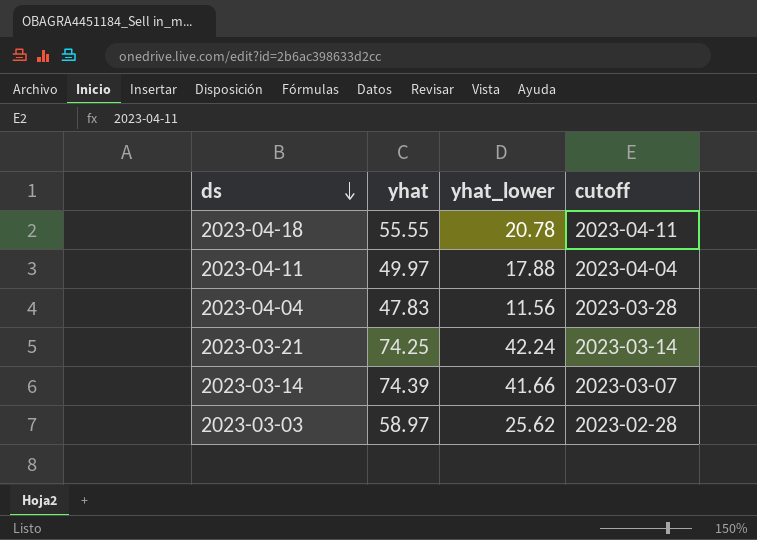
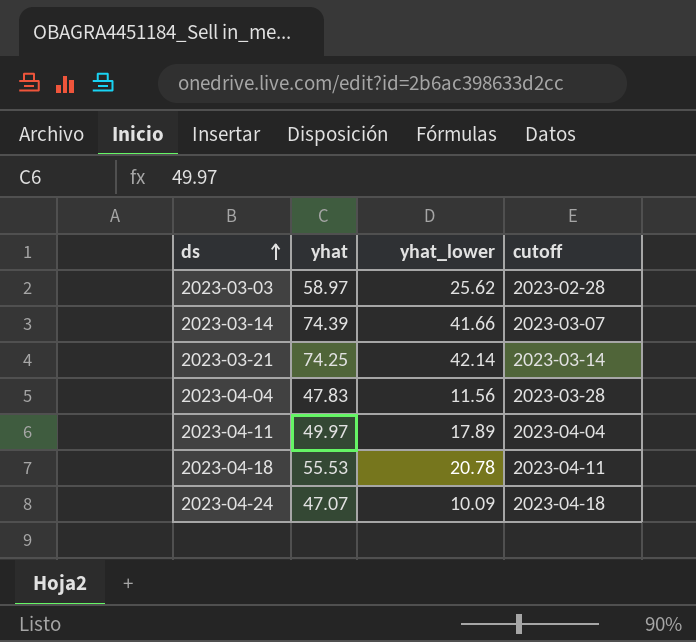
row order: ds descending -> ds ascending
2023-03-21 | yhat_lower: 42.24 -> 42.14
2023-04-11 | yhat_lower: 17.88 -> 17.89
2023-04-18 | yhat: 55.55 -> 55.53
row 2023-04-24: none -> 47.07 | 10.09 | 2023-04-18

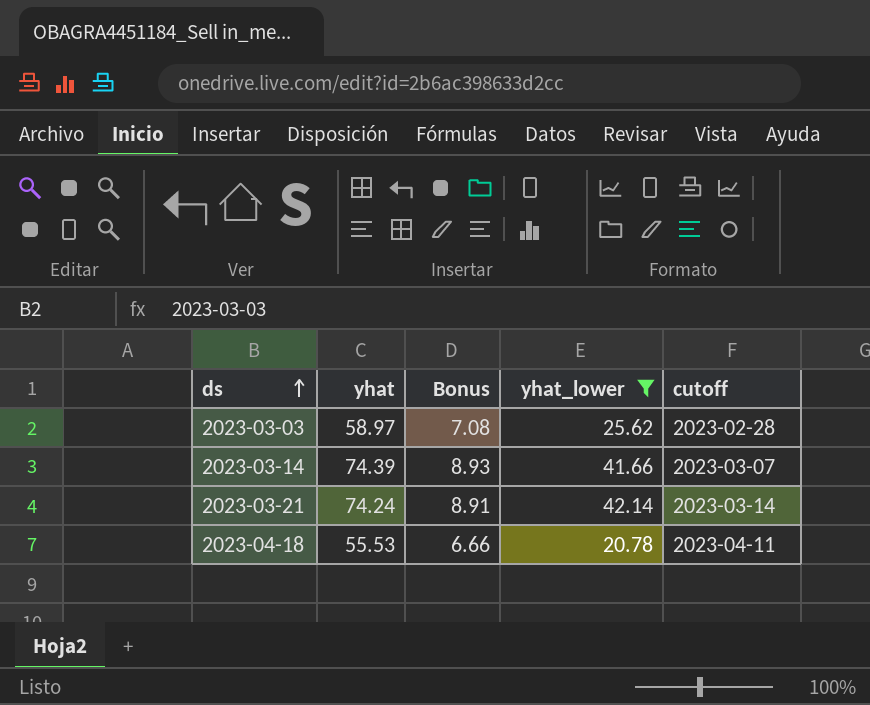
filter: none -> yhat_lower >= 20.78
column Bonus | formula: none -> [yhat] * 0.12
2023-03-21 | yhat: 74.25 -> 74.24

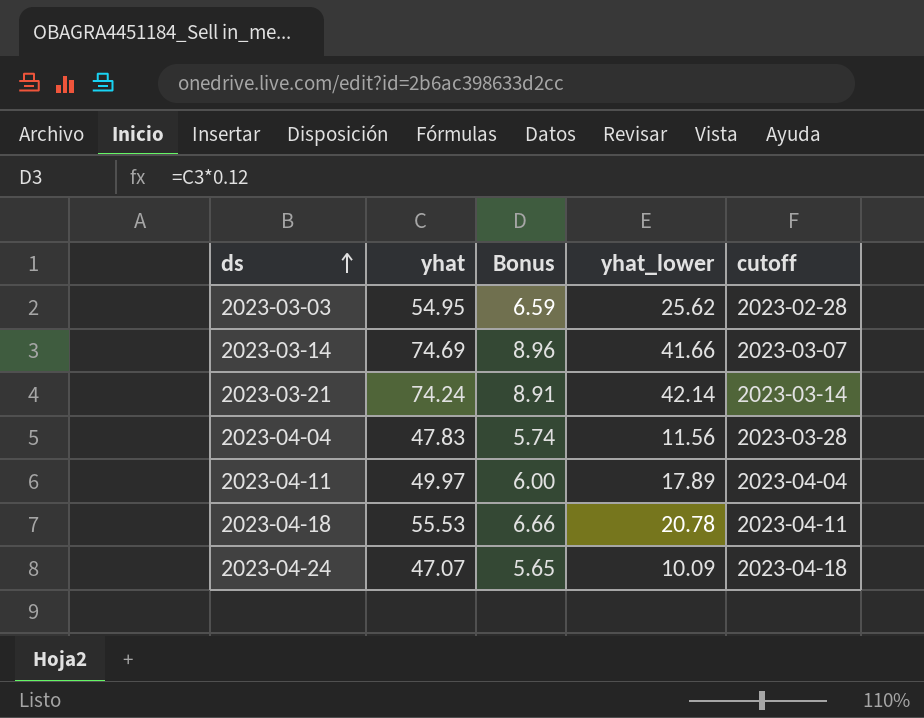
filter: yhat_lower >= 20.78 -> none
2023-03-03 | yhat: 58.97 -> 54.95
2023-03-03 | Bonus: 7.08 -> 6.59
2023-03-14 | yhat: 74.39 -> 74.69
2023-03-14 | Bonus: 8.93 -> 8.96

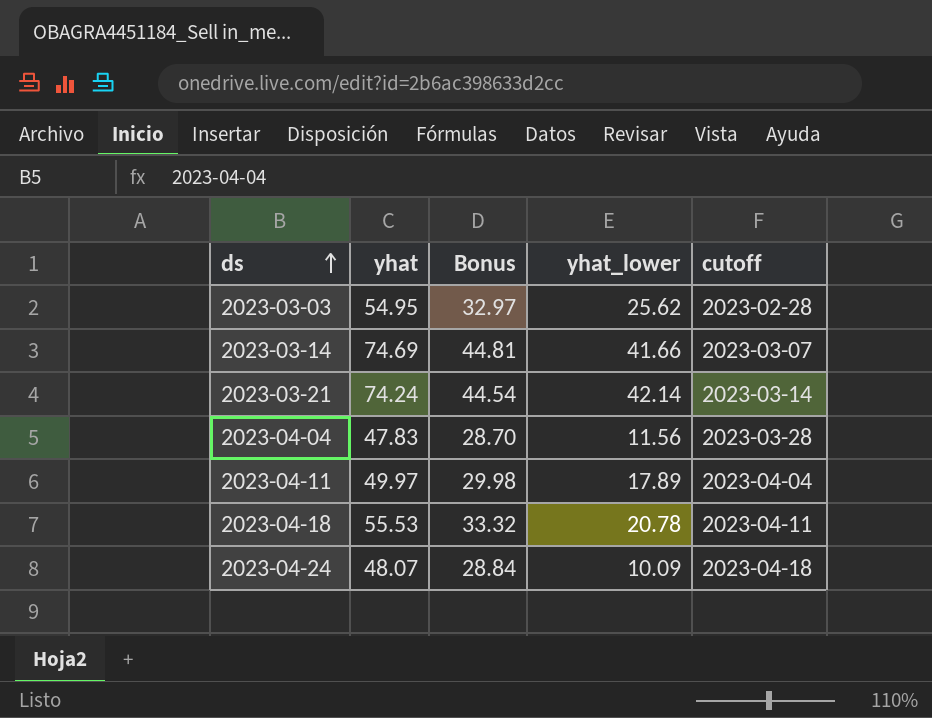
column Bonus | formula: [yhat] * 0.12 -> [yhat] * 0.6
2023-04-24 | yhat: 47.07 -> 48.07

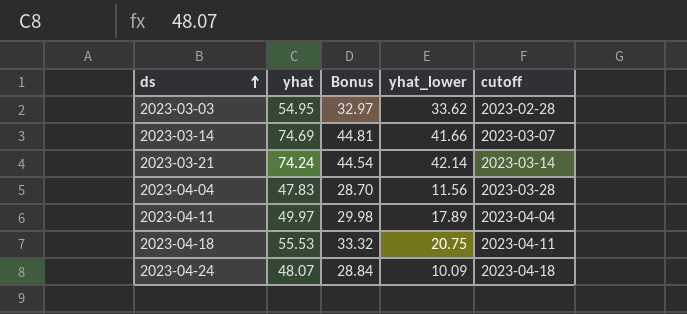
2023-03-03 | yhat_lower: 25.62 -> 33.62
2023-04-18 | yhat_lower: 20.78 -> 20.75

